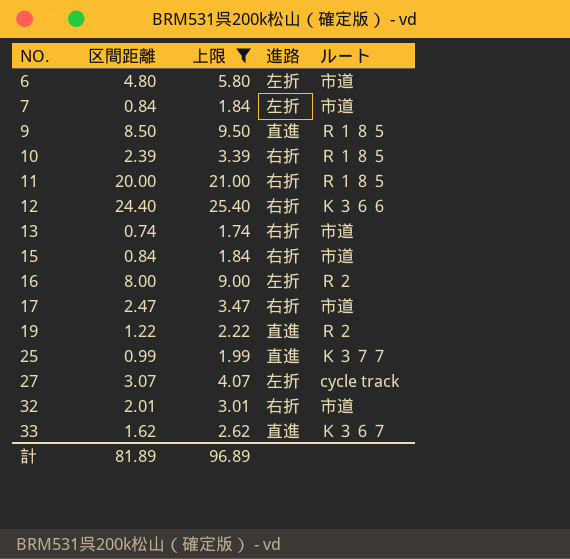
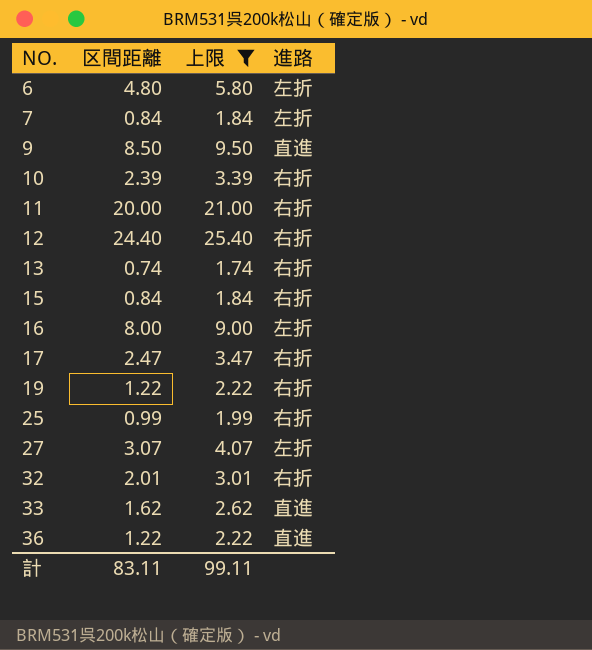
column ルート | position: 5 -> none
19 | 進路: 直進 -> 右折
25 | 進路: 直進 -> 右折
row 36: none -> 1.22 | 2.22 | 直進
計 | 区間距離: 81.89 -> 83.11
計 | 上限: 96.89 -> 99.11

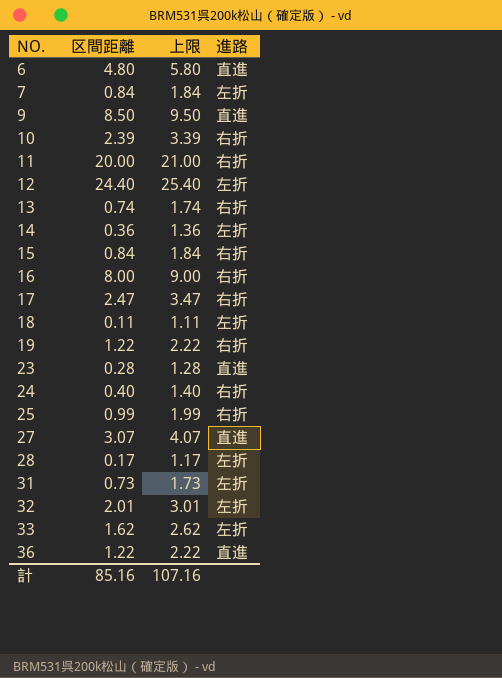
filter: 上限 >= 1.74 -> none
6 | 進路: 左折 -> 直進
12 | 進路: 右折 -> 左折
16 | 進路: 左折 -> 右折
27 | 進路: 左折 -> 直進
32 | 進路: 右折 -> 左折
33 | 進路: 直進 -> 左折
計 | 区間距離: 83.11 -> 85.16
計 | 上限: 99.11 -> 107.16

